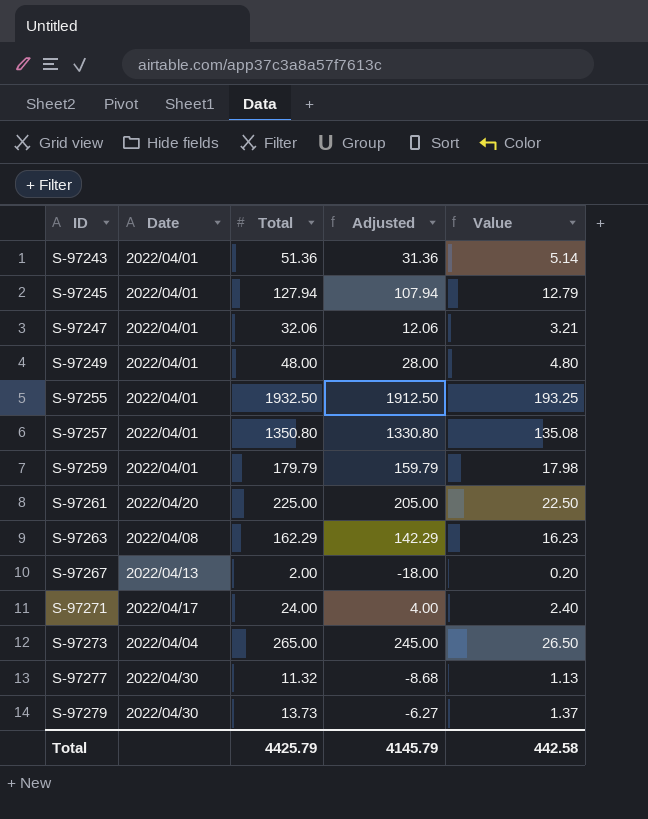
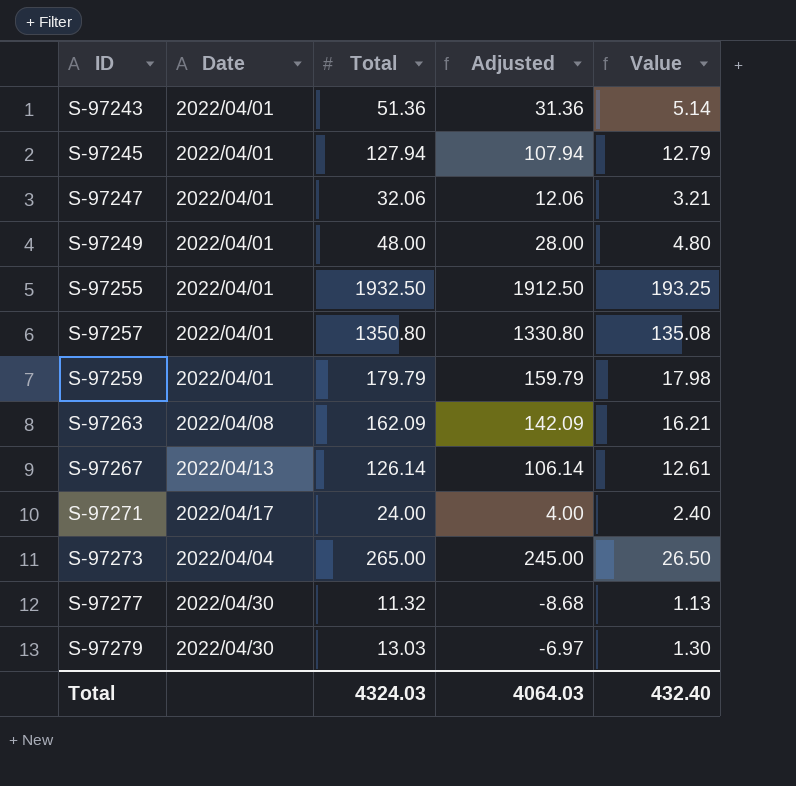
row S-97261: 2022/04/20 | 225.00 | 205.00 | 22.50 -> none
S-97263 | Total: 162.29 -> 162.09
S-97263 | Adjusted: 142.29 -> 142.09
S-97263 | Value: 16.23 -> 16.21
S-97267 | Total: 2.00 -> 126.14
S-97267 | Adjusted: -18.00 -> 106.14
S-97267 | Value: 0.20 -> 12.61
S-97279 | Total: 13.73 -> 13.03
S-97279 | Adjusted: -6.27 -> -6.97
S-97279 | Value: 1.37 -> 1.30
Total | Total: 4425.79 -> 4324.03
Total | Adjusted: 4145.79 -> 4064.03
Total | Value: 442.58 -> 432.40

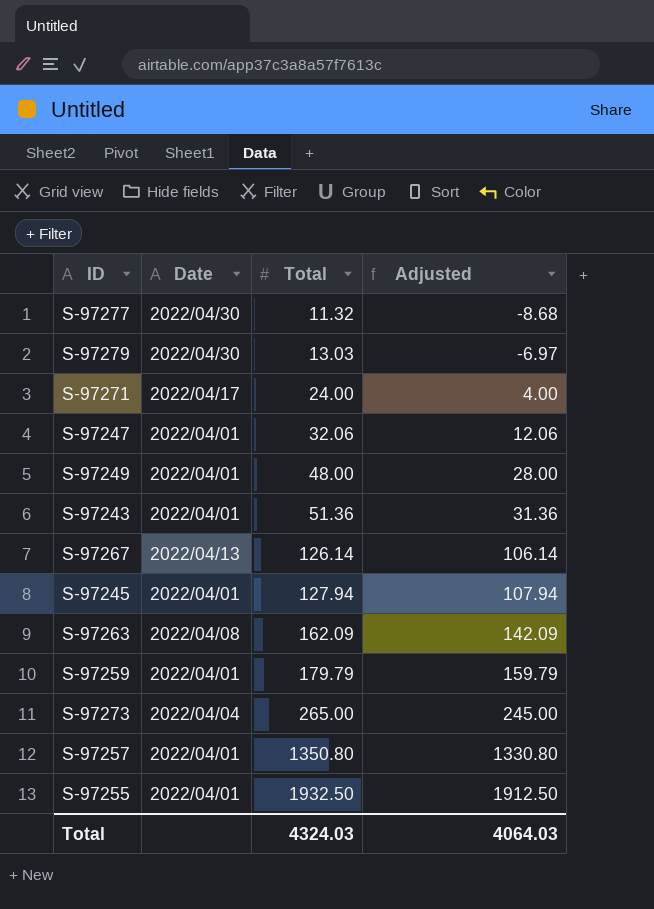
row order: ID ascending -> Total ascending
column Value | formula: [Total] * 0.1 -> none

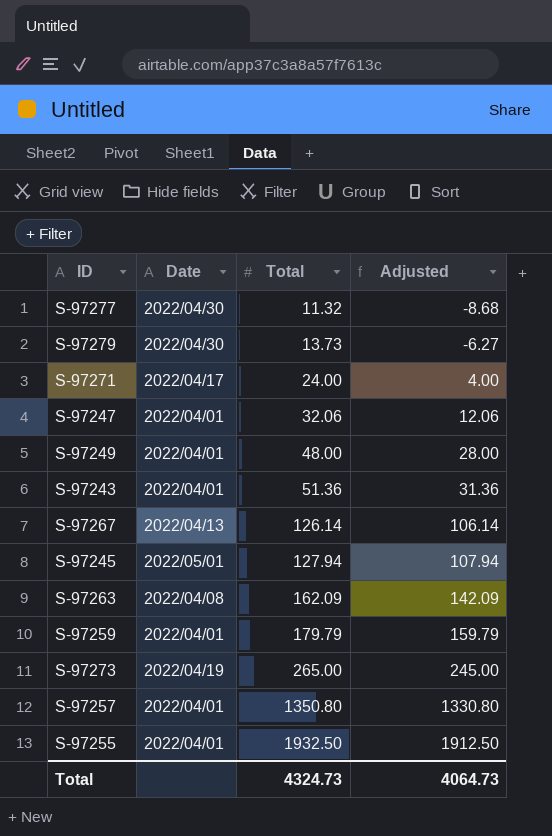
S-97279 | Total: 13.03 -> 13.73
S-97279 | Adjusted: -6.97 -> -6.27
S-97245 | Date: 2022/04/01 -> 2022/05/01
S-97273 | Date: 2022/04/04 -> 2022/04/19
Total | Total: 4324.03 -> 4324.73
Total | Adjusted: 4064.03 -> 4064.73

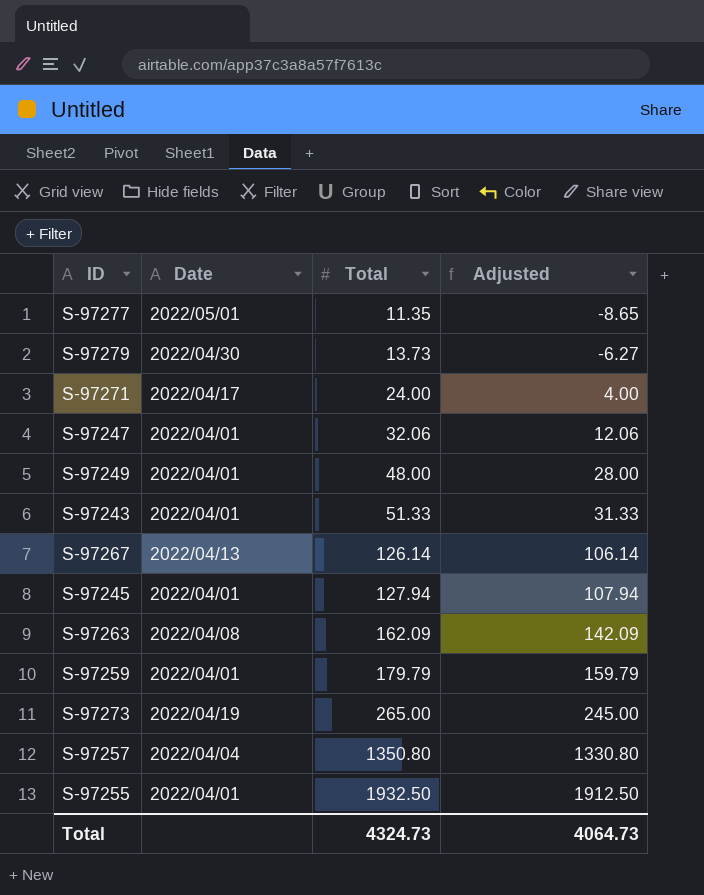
S-97277 | Date: 2022/04/30 -> 2022/05/01
S-97277 | Total: 11.32 -> 11.35
S-97277 | Adjusted: -8.68 -> -8.65
S-97243 | Total: 51.36 -> 51.33
S-97243 | Adjusted: 31.36 -> 31.33
S-97245 | Date: 2022/05/01 -> 2022/04/01
S-97257 | Date: 2022/04/01 -> 2022/04/04

